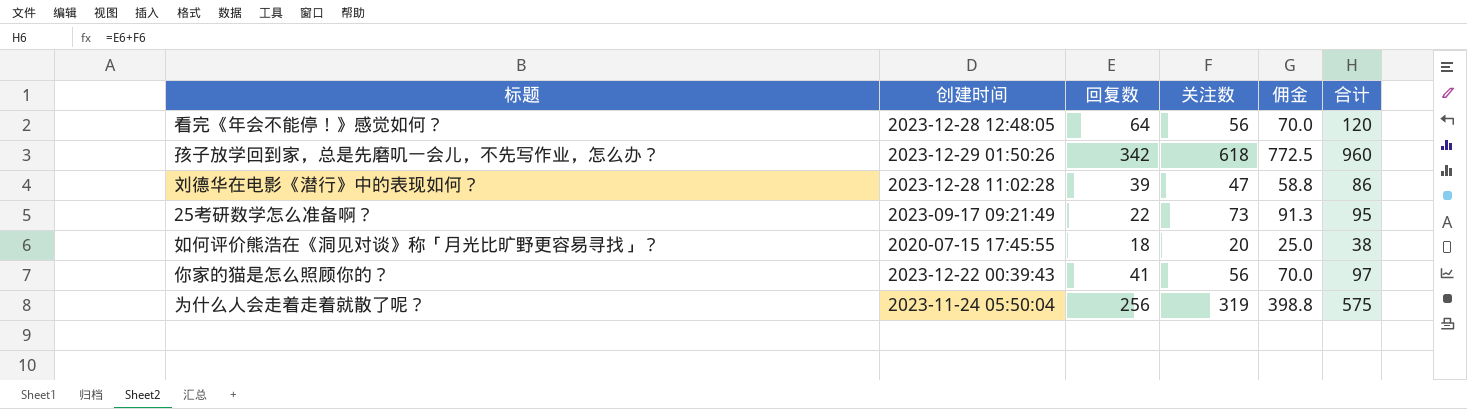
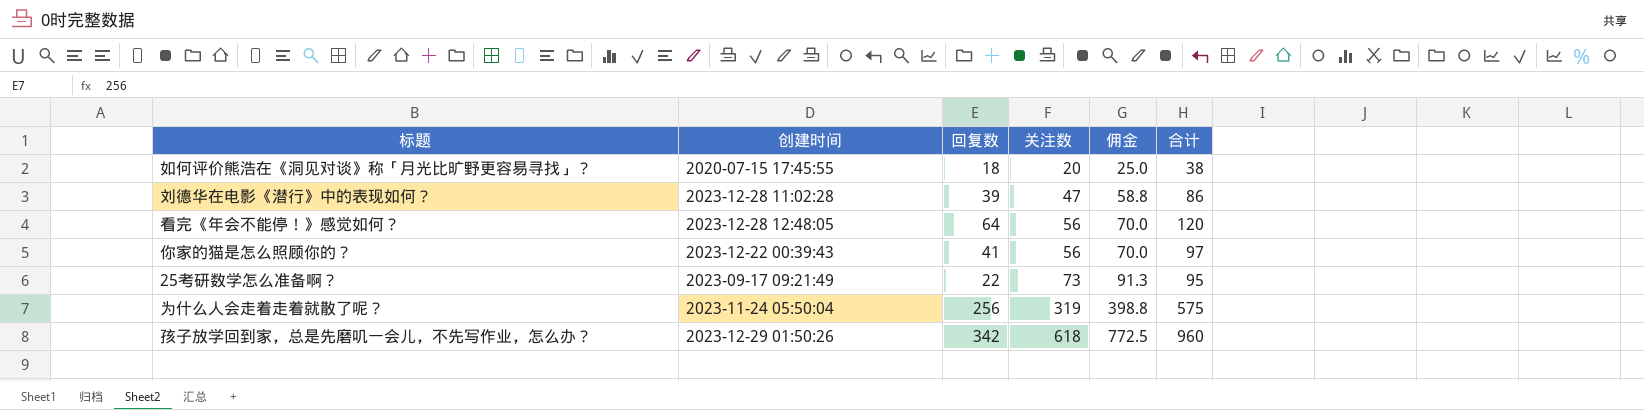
row order: none -> 关注数 ascending

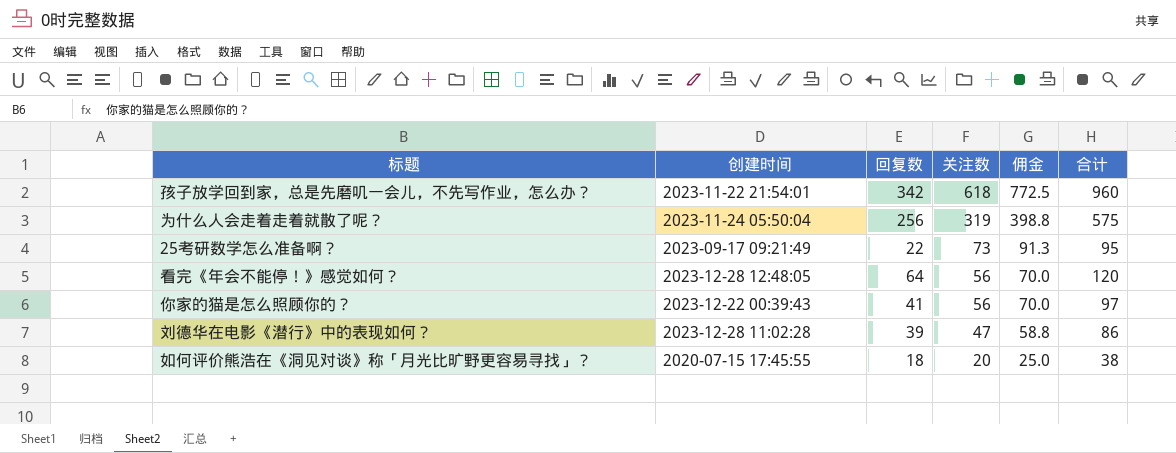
row order: 关注数 ascending -> 关注数 descending
孩子放学回到家，总是先磨叽一会儿，不先写作业，怎么办？ | 创建时间: 2023-12-29 01:50:26 -> 2023-11-22 21:54:01

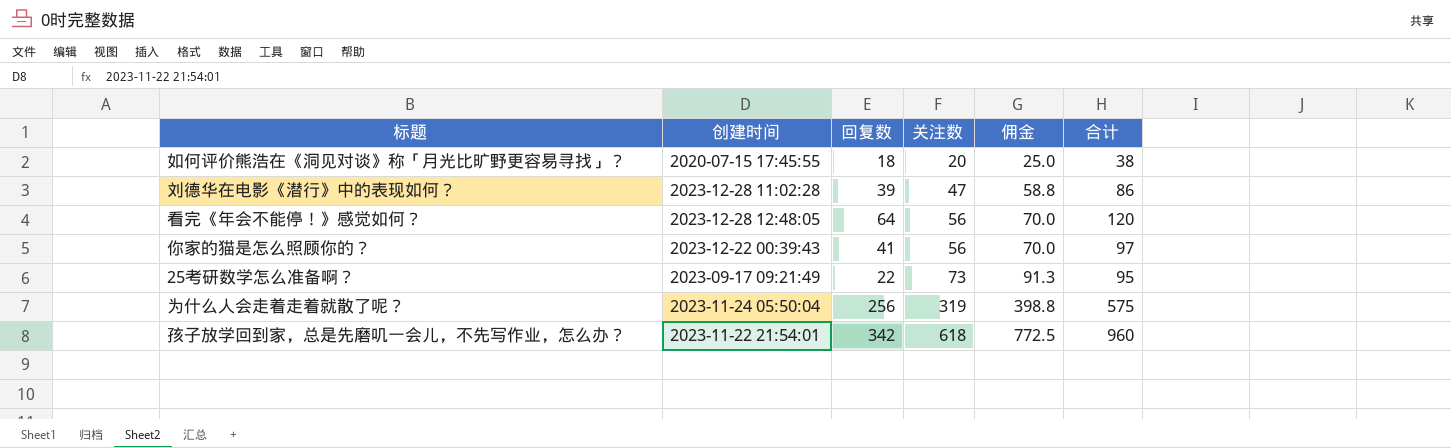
row order: 关注数 descending -> 关注数 ascending

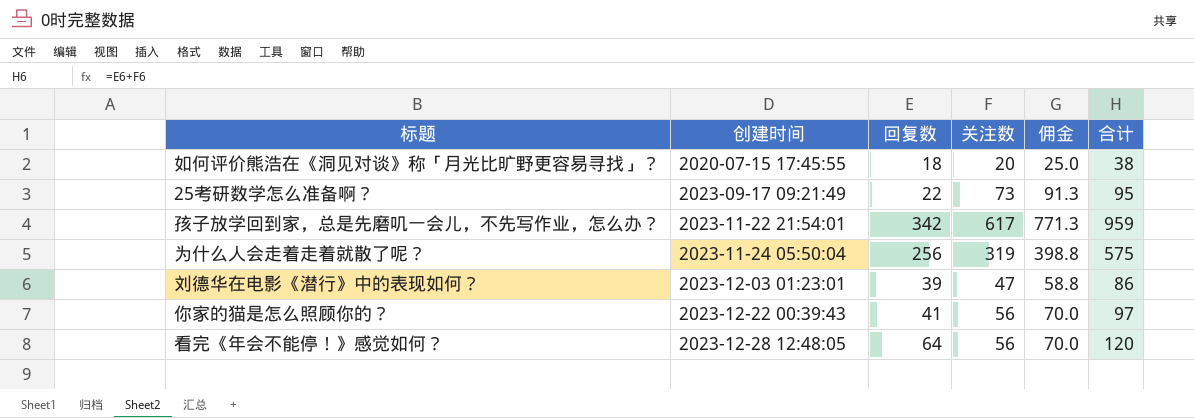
row order: 关注数 ascending -> 创建时间 ascending
孩子放学回到家，总是先磨叽一会儿，不先写作业，怎么办？ | 关注数: 618 -> 617
孩子放学回到家，总是先磨叽一会儿，不先写作业，怎么办？ | 佣金: 772.5 -> 771.3
孩子放学回到家，总是先磨叽一会儿，不先写作业，怎么办？ | 合计: 960 -> 959
刘德华在电影《潜行》中的表现如何？ | 创建时间: 2023-12-28 11:02:28 -> 2023-12-03 01:23:01

